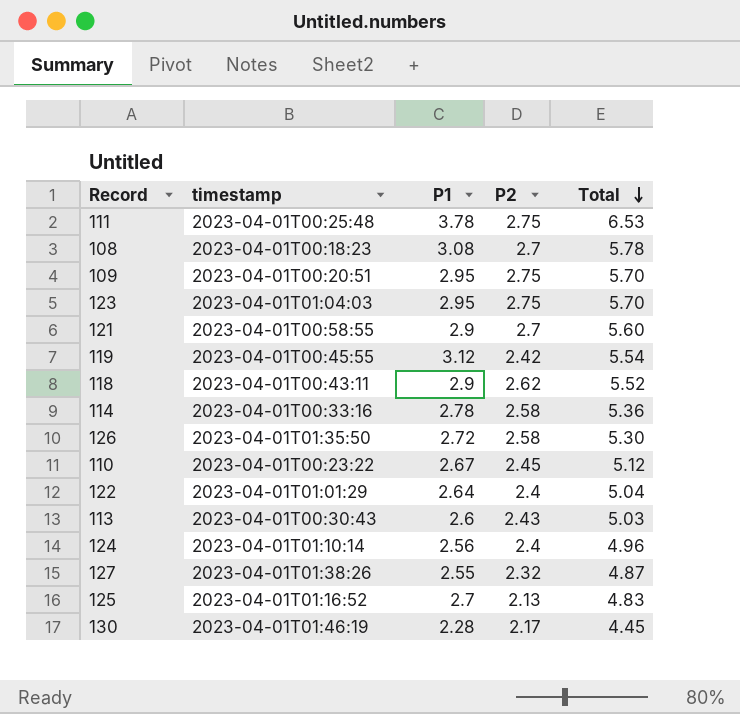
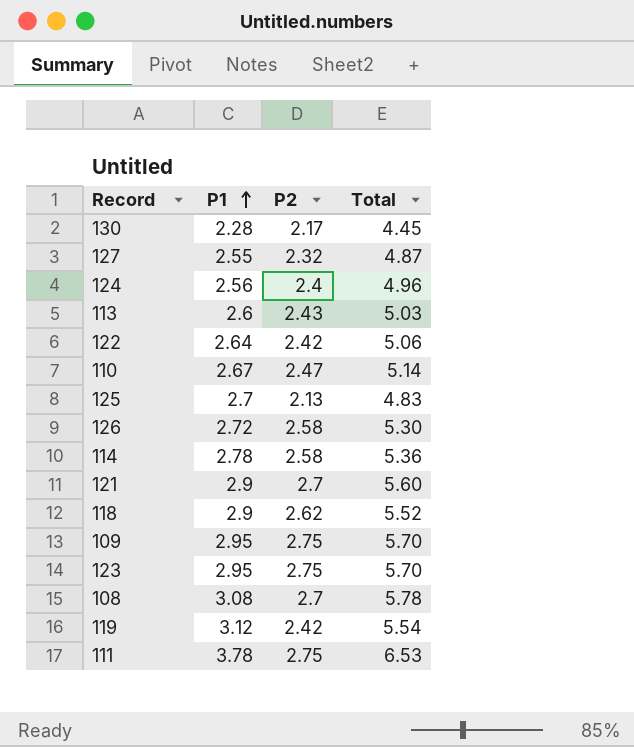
row order: Total descending -> P1 ascending
column timestamp | position: 2 -> none
122 | P2: 2.4 -> 2.42
122 | Total: 5.04 -> 5.06
110 | P2: 2.45 -> 2.47
110 | Total: 5.12 -> 5.14

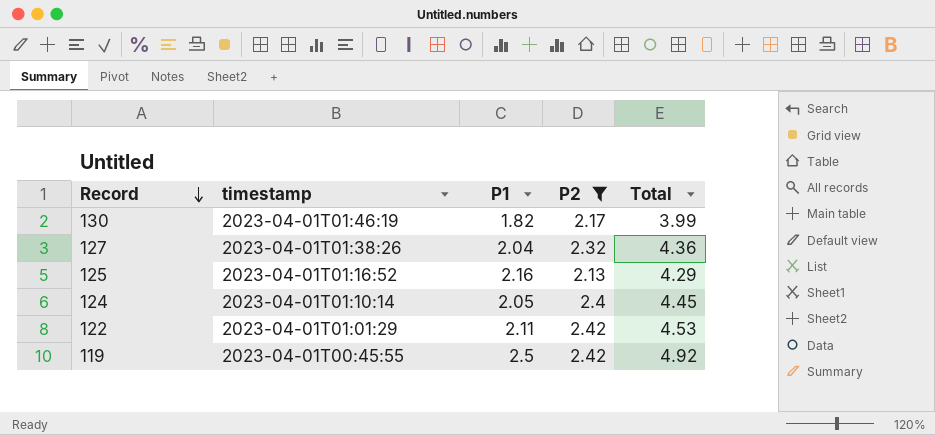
filter: none -> P2 <= 2.42
row order: P1 ascending -> Record descending
column timestamp | position: none -> 2
130 | P1: 2.28 -> 1.82
130 | Total: 4.45 -> 3.99
127 | P1: 2.55 -> 2.04
127 | Total: 4.87 -> 4.36
125 | P1: 2.7 -> 2.16
125 | Total: 4.83 -> 4.29
124 | P1: 2.56 -> 2.05
124 | Total: 4.96 -> 4.45
122 | P1: 2.64 -> 2.11
122 | Total: 5.06 -> 4.53
119 | P1: 3.12 -> 2.5
119 | Total: 5.54 -> 4.92

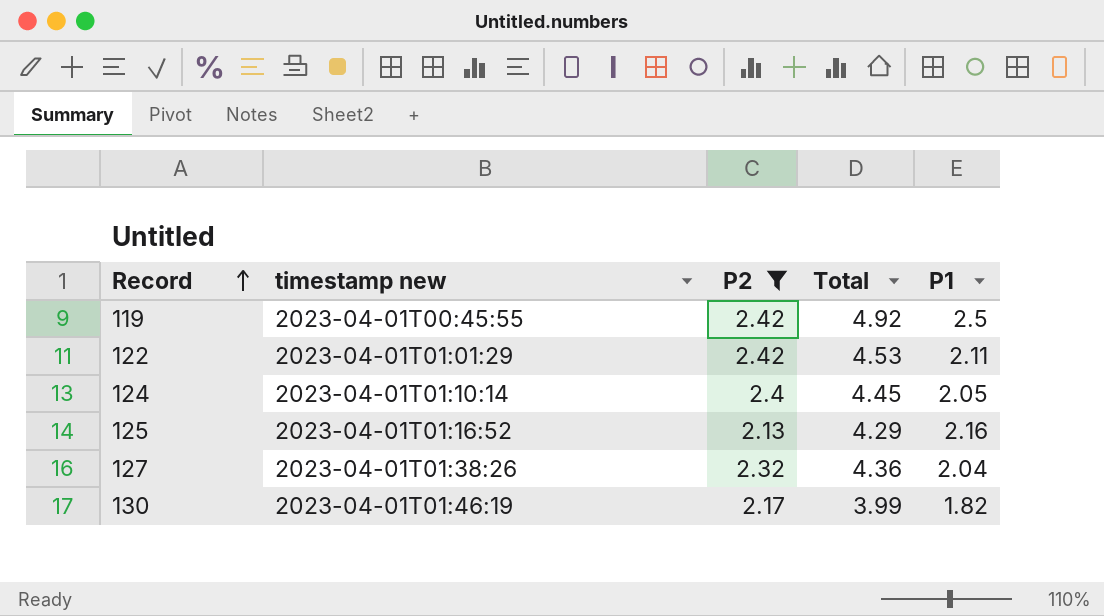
row order: Record descending -> Record ascending
column name: timestamp -> timestamp new
column P1 | position: 3 -> 5

